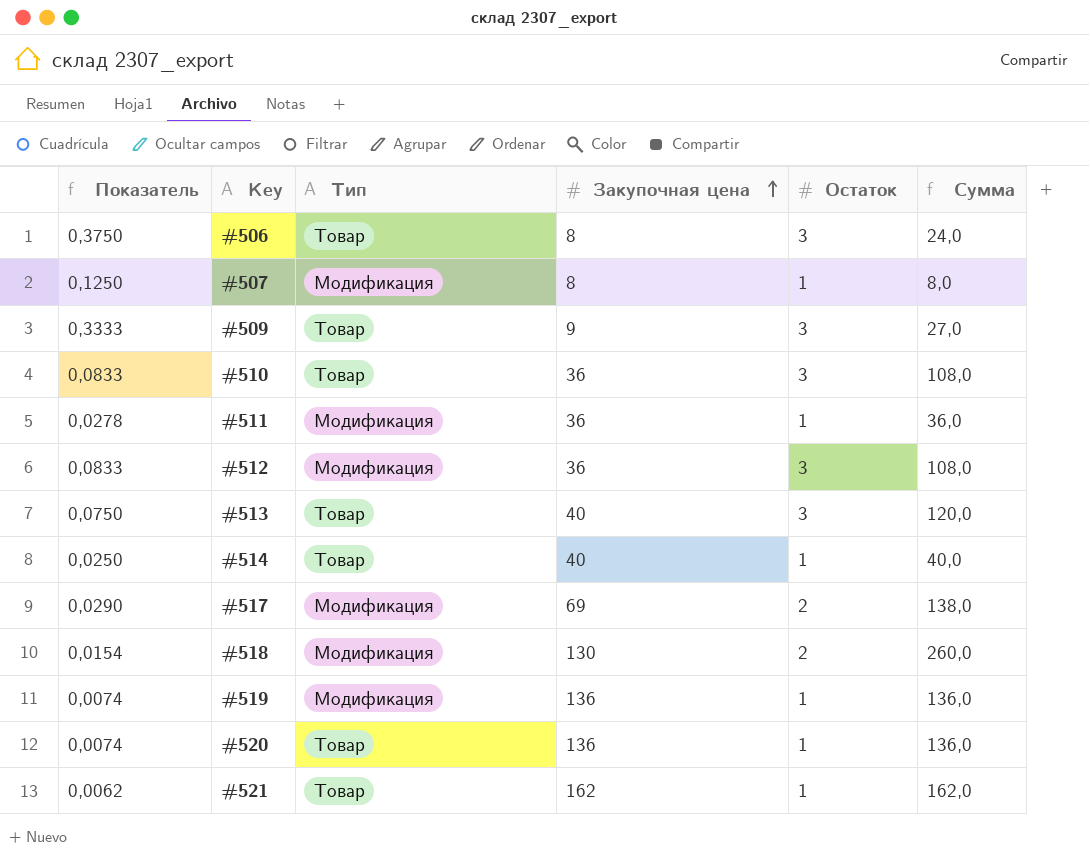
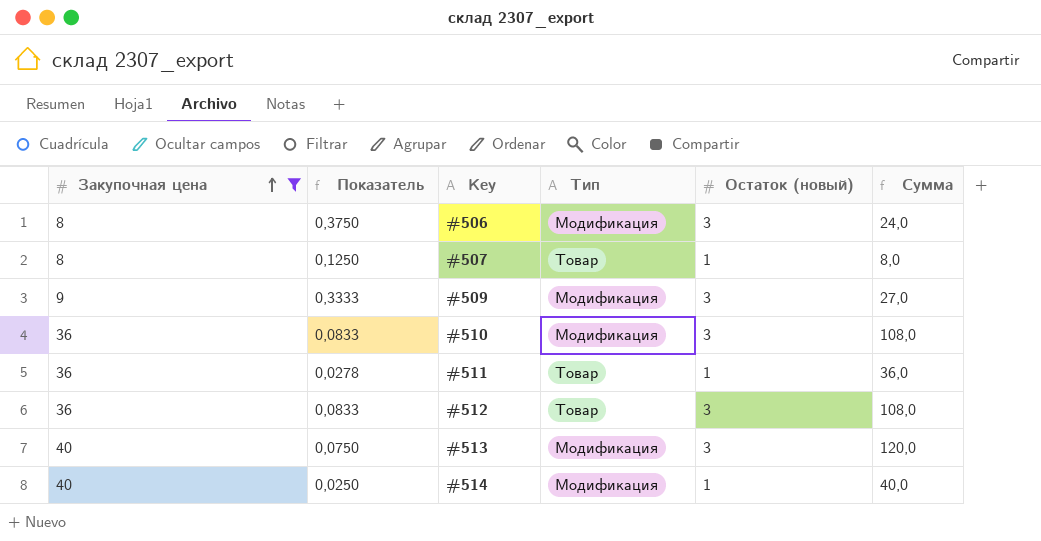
filter: none -> Закупочная цена <= 40
column Закупочная цена | position: 4 -> 1
column name: Остаток -> Остаток (новый)
#506 | Тип: Товар -> Модификация
#507 | Тип: Модификация -> Товар
#509 | Тип: Товар -> Модификация
#510 | Тип: Товар -> Модификация
#511 | Тип: Модификация -> Товар
#512 | Тип: Модификация -> Товар
#513 | Тип: Товар -> Модификация
#514 | Тип: Товар -> Модификация

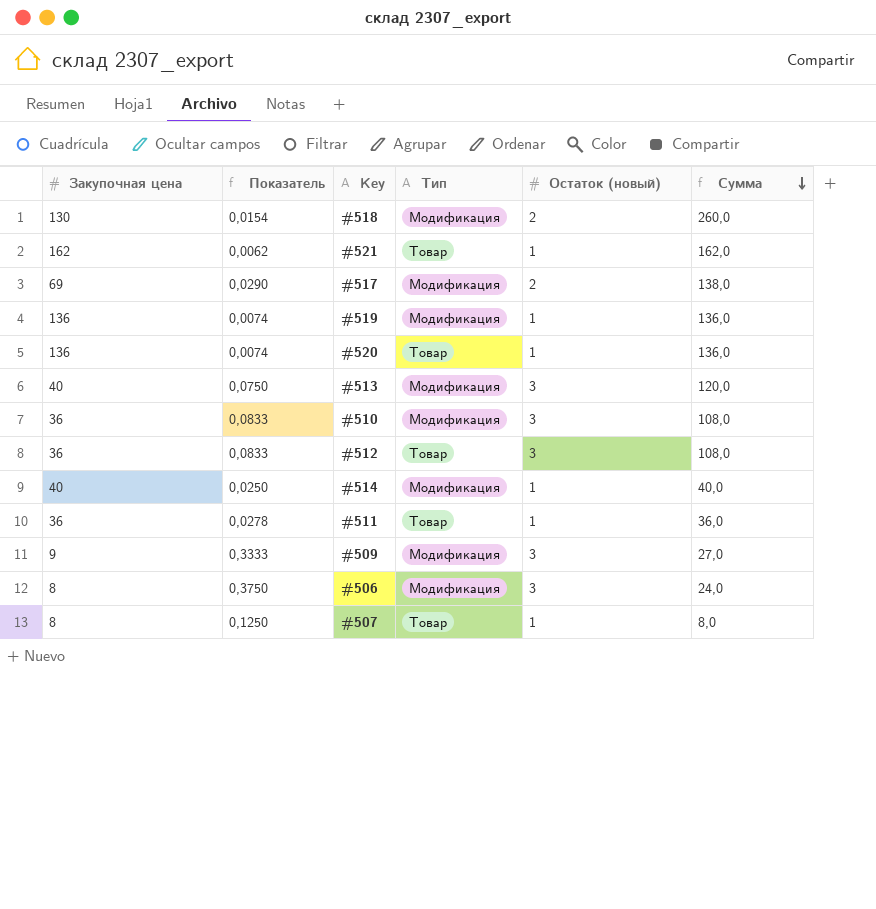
filter: Закупочная цена <= 40 -> none
row order: Закупочная цена ascending -> Сумма descending

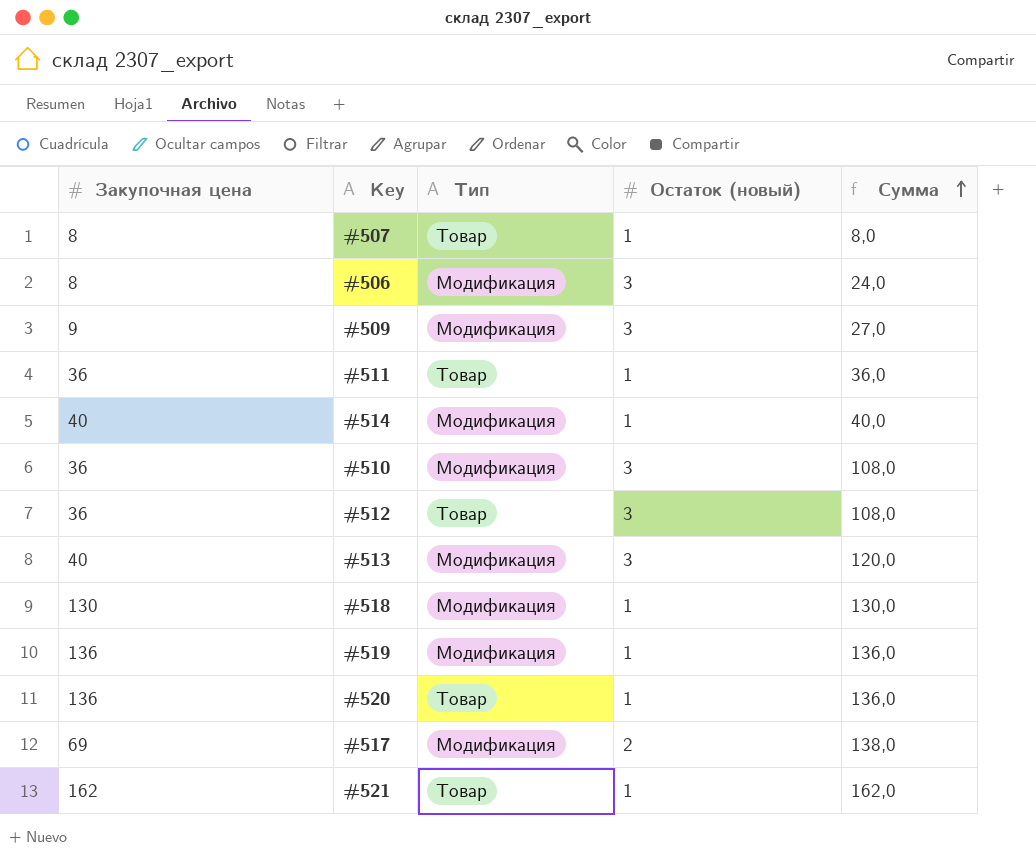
row order: Сумма descending -> Сумма ascending
column Показатель | formula: [Остаток (новый)] / [Закупочная цена] -> none
#518 | Остаток (новый): 2 -> 1
#518 | Сумма: 260,0 -> 130,0

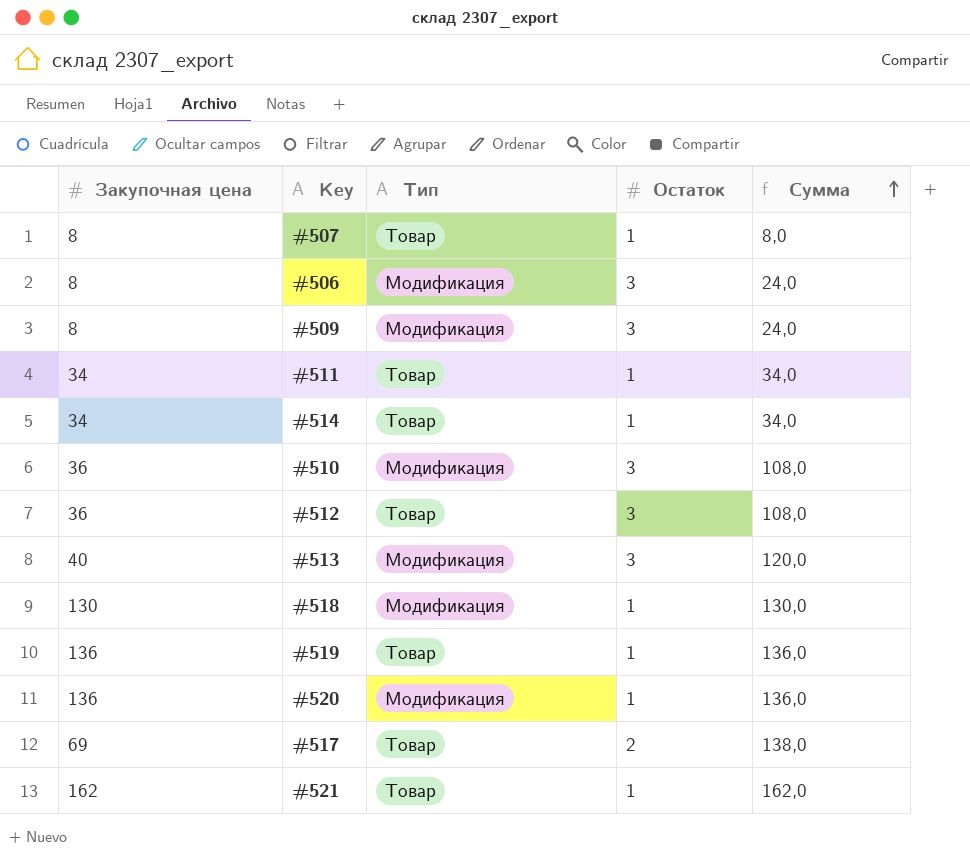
column name: Остаток (новый) -> Остаток
#509 | Закупочная цена: 9 -> 8
#509 | Сумма: 27,0 -> 24,0
#511 | Закупочная цена: 36 -> 34
#511 | Сумма: 36,0 -> 34,0
#514 | Закупочная цена: 40 -> 34
#514 | Тип: Модификация -> Товар
#514 | Сумма: 40,0 -> 34,0
#519 | Тип: Модификация -> Товар
#520 | Тип: Товар -> Модификация
#517 | Тип: Модификация -> Товар

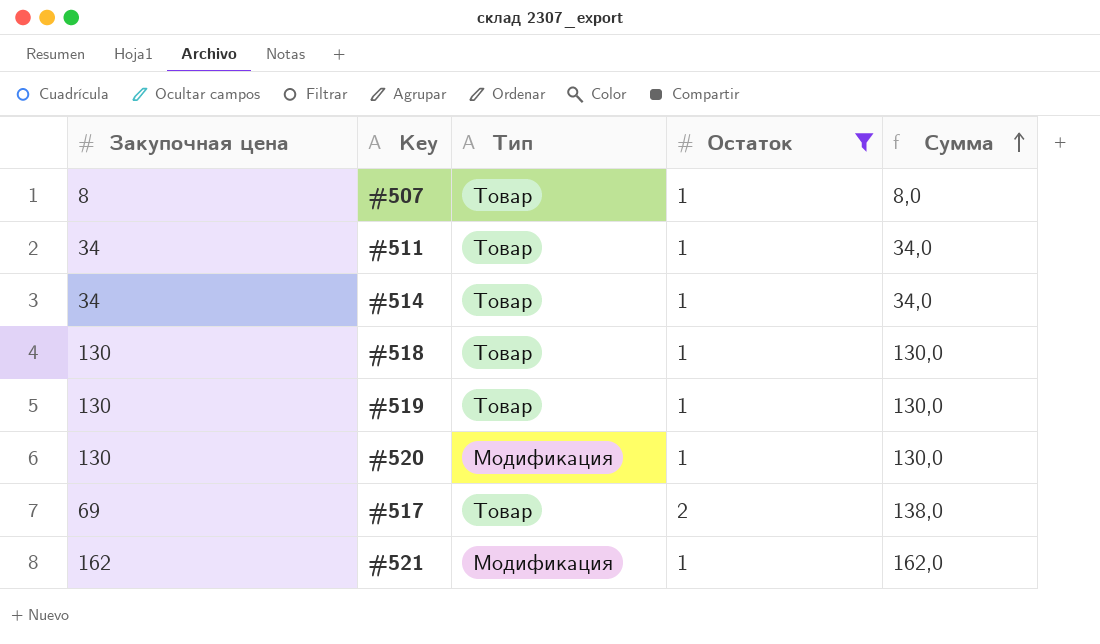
filter: none -> Остаток != 3
#518 | Тип: Модификация -> Товар
#519 | Закупочная цена: 136 -> 130
#519 | Сумма: 136,0 -> 130,0
#520 | Закупочная цена: 136 -> 130
#520 | Сумма: 136,0 -> 130,0
#521 | Тип: Товар -> Модификация

